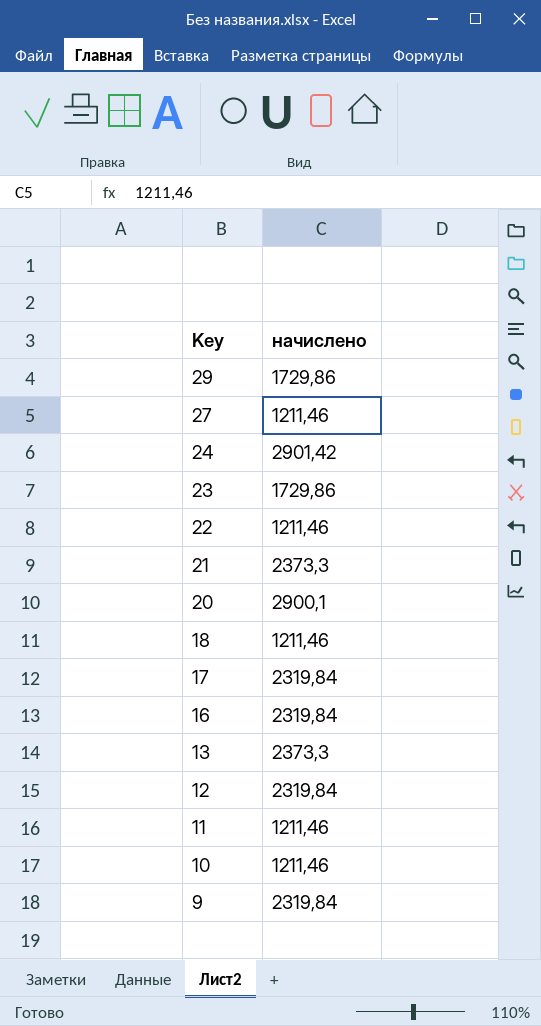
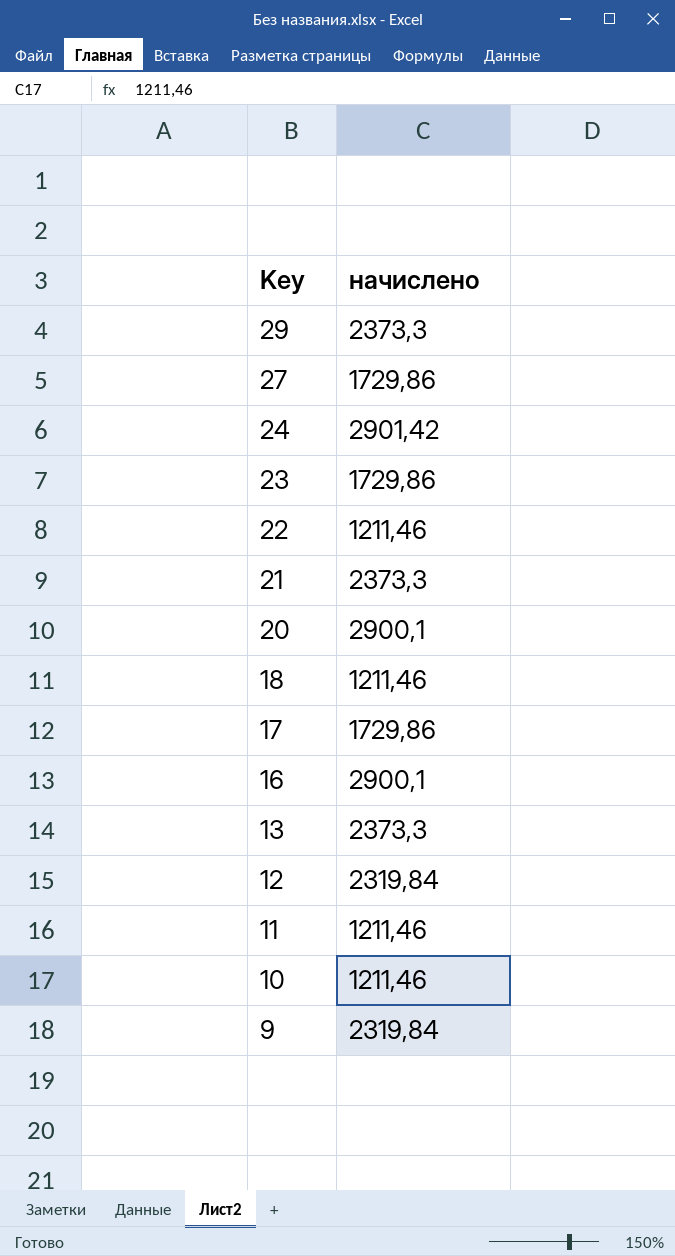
29 | начислено: 1729,86 -> 2373,3
27 | начислено: 1211,46 -> 1729,86
17 | начислено: 2319,84 -> 1729,86
16 | начислено: 2319,84 -> 2900,1

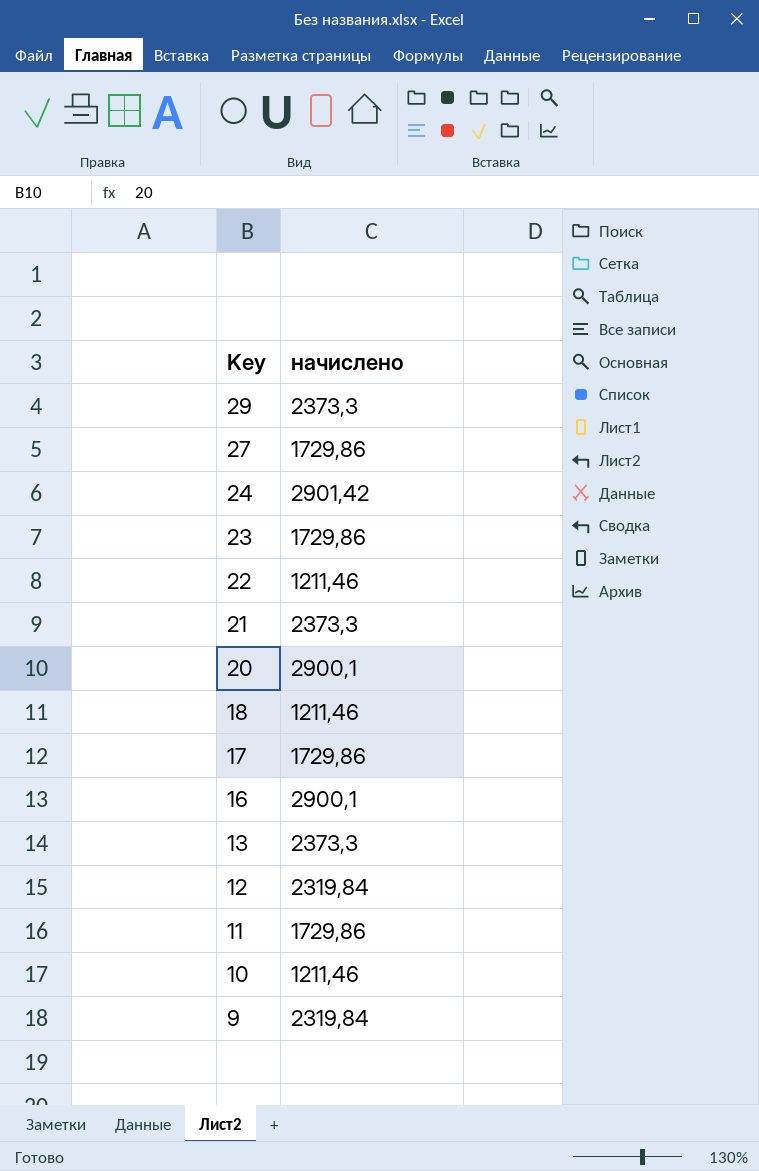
11 | начислено: 1211,46 -> 1729,86

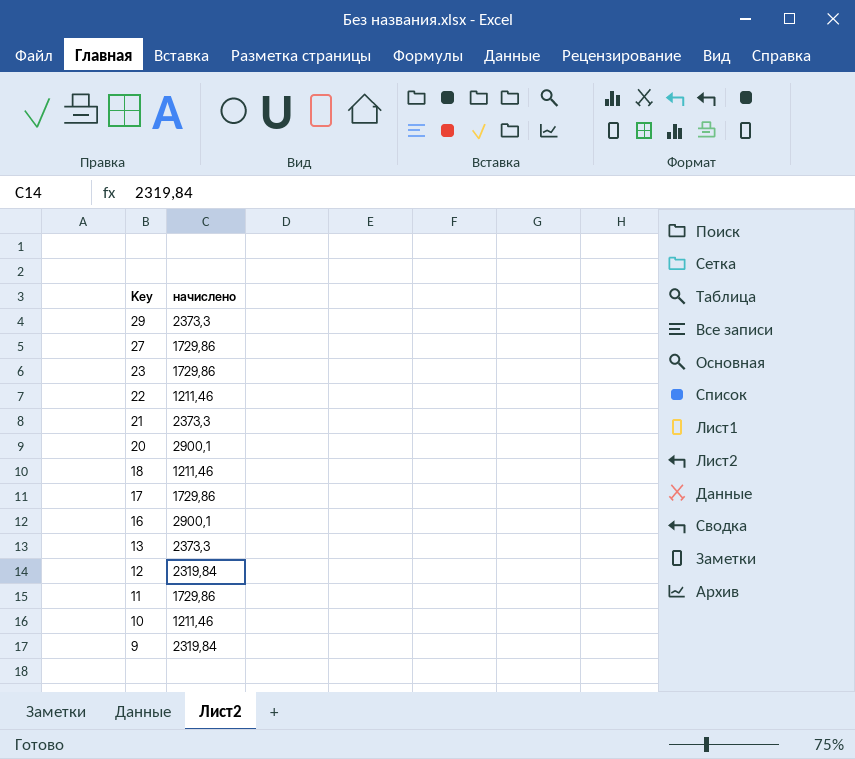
row 24: 2901,42 -> none

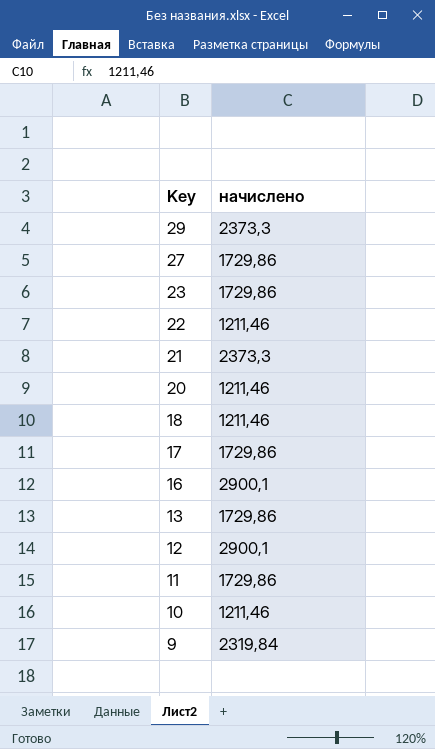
20 | начислено: 2900,1 -> 1211,46
13 | начислено: 2373,3 -> 1729,86
12 | начислено: 2319,84 -> 2900,1

